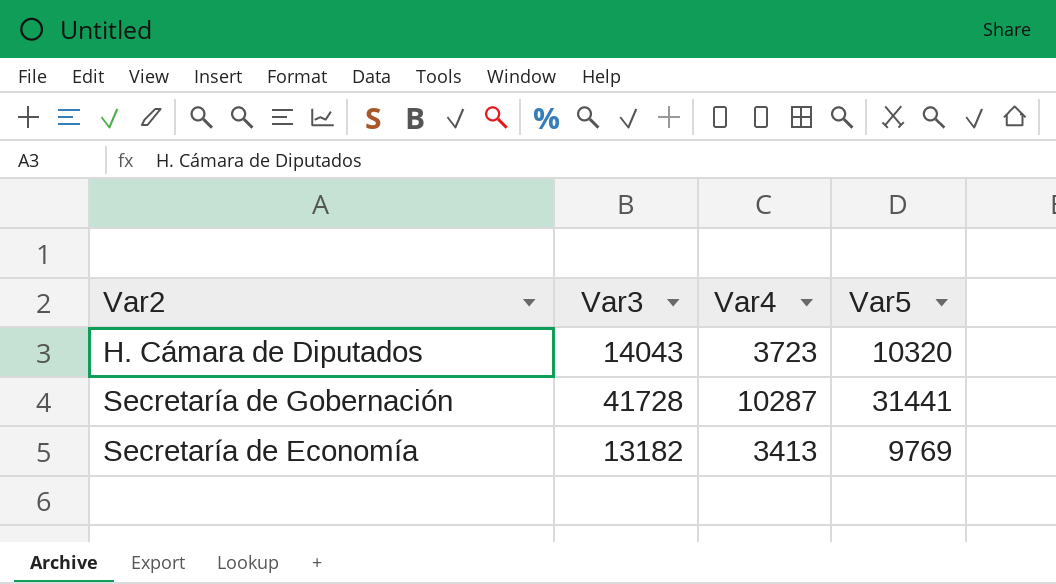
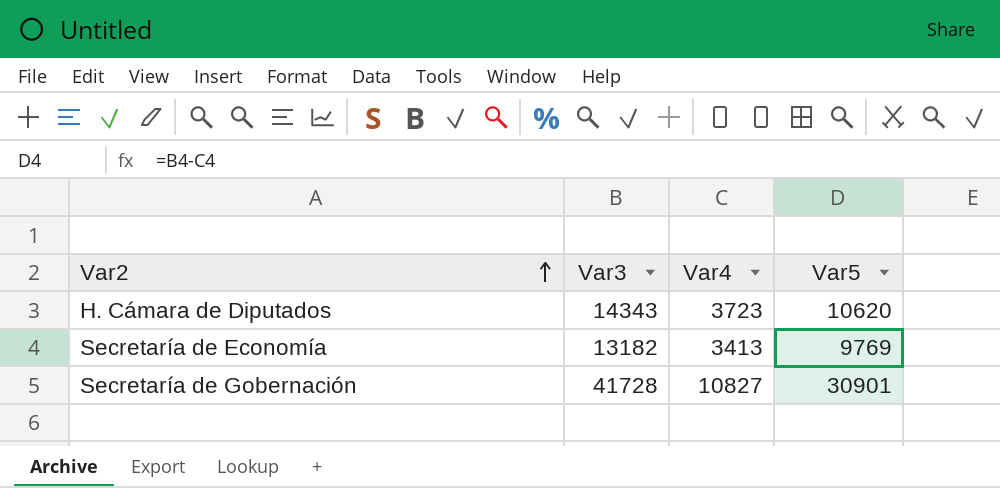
row order: none -> Var2 ascending
H. Cámara de Diputados | Var3: 14043 -> 14343
H. Cámara de Diputados | Var5: 10320 -> 10620
Secretaría de Gobernación | Var4: 10287 -> 10827
Secretaría de Gobernación | Var5: 31441 -> 30901

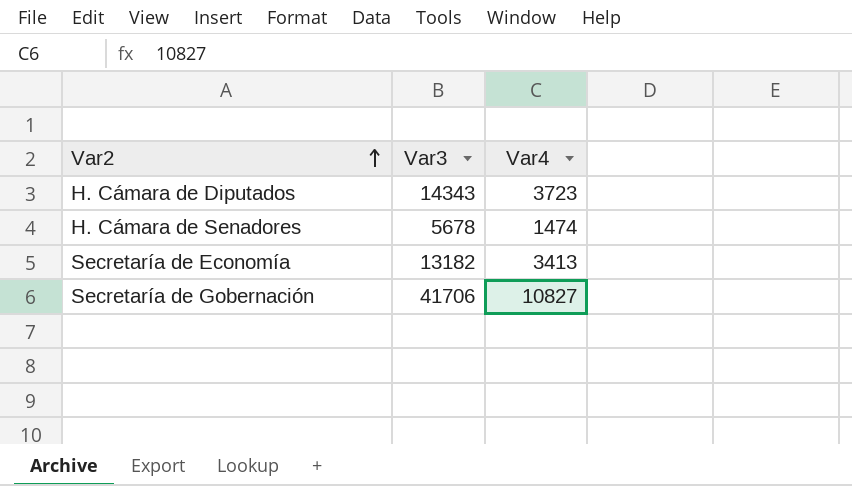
column Var5 | formula: [Var3] - [Var4] -> none
row H. Cámara de Senadores: none -> 5678 | 1474
Secretaría de Gobernación | Var3: 41728 -> 41706

